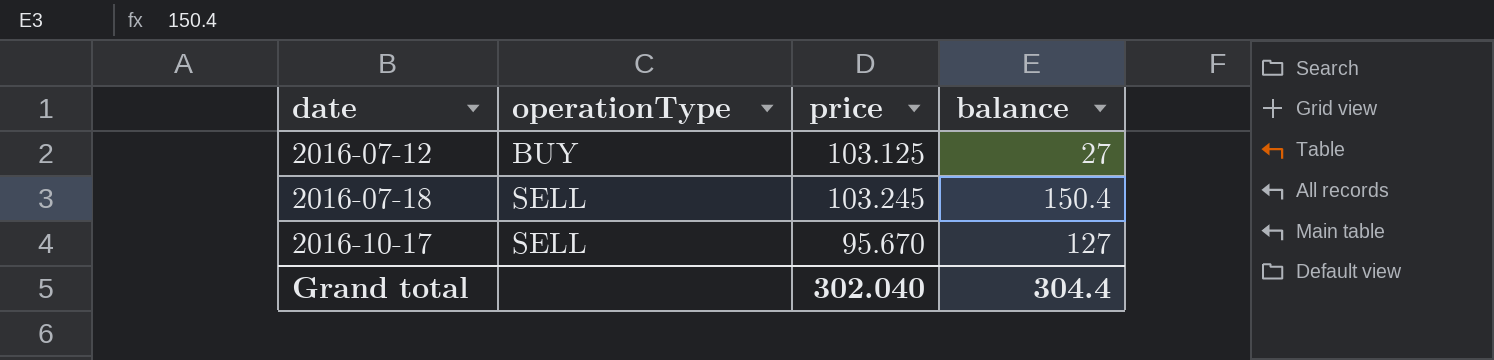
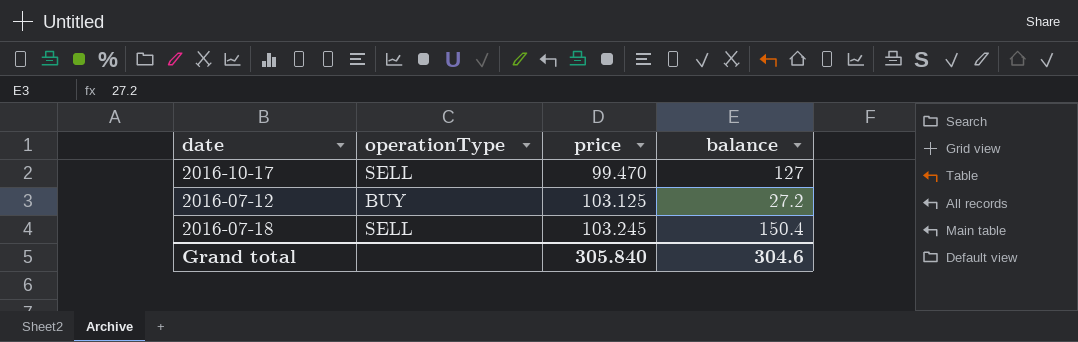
row order: date ascending -> price ascending
2016-10-17 | price: 95.670 -> 99.470
2016-07-12 | balance: 27 -> 27.2
Grand total | price: 302.040 -> 305.840
Grand total | balance: 304.4 -> 304.6

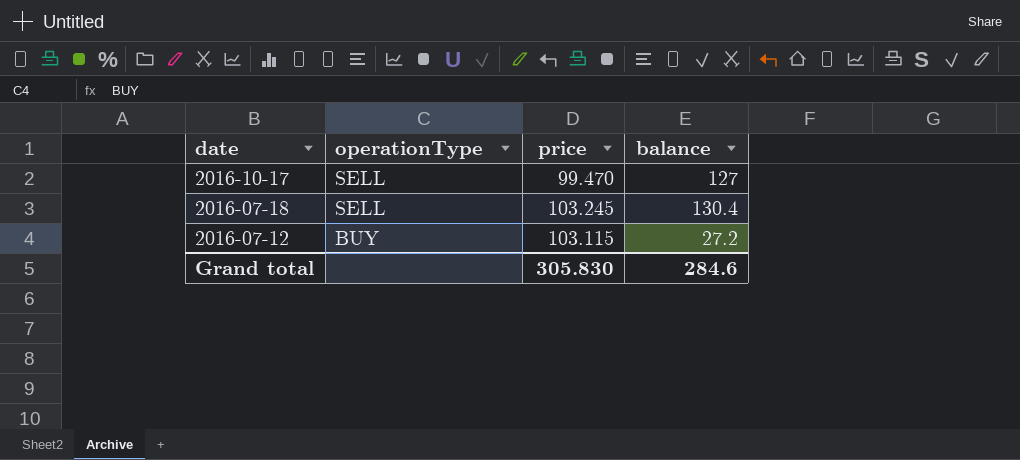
row order: price ascending -> date descending
2016-07-18 | balance: 150.4 -> 130.4
2016-07-12 | price: 103.125 -> 103.115
Grand total | price: 305.840 -> 305.830
Grand total | balance: 304.6 -> 284.6

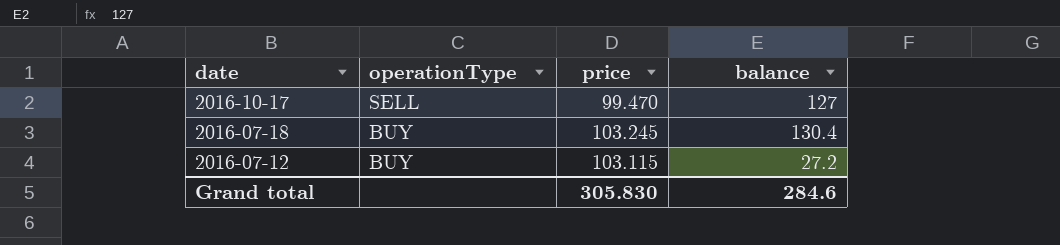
2016-07-18 | operationType: SELL -> BUY

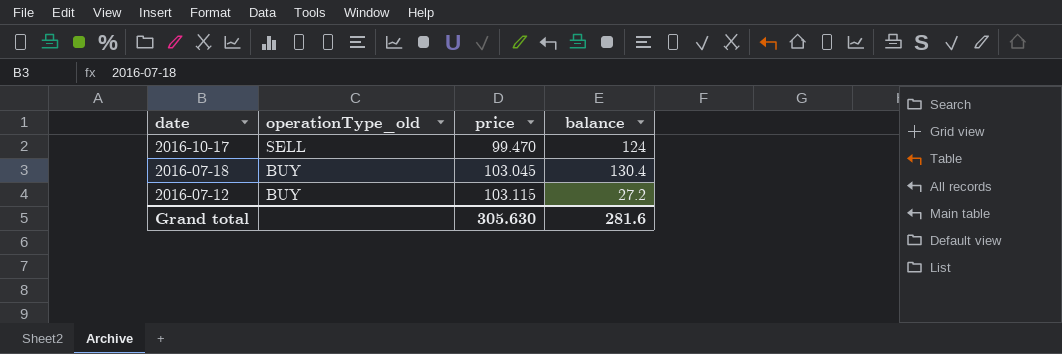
column name: operationType -> operationType_old
2016-10-17 | balance: 127 -> 124
2016-07-18 | price: 103.245 -> 103.045
Grand total | price: 305.830 -> 305.630
Grand total | balance: 284.6 -> 281.6

